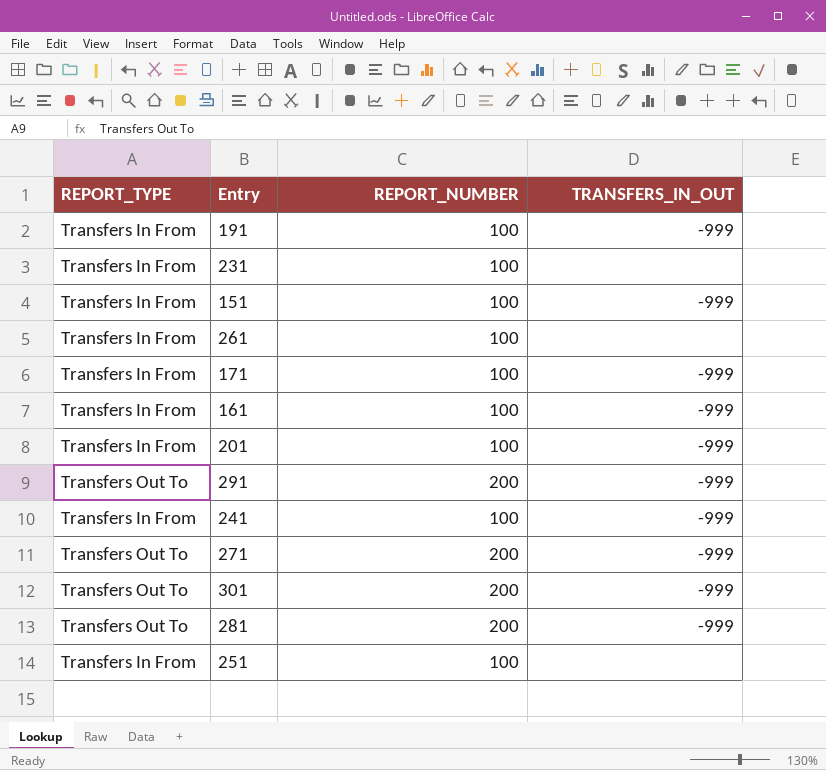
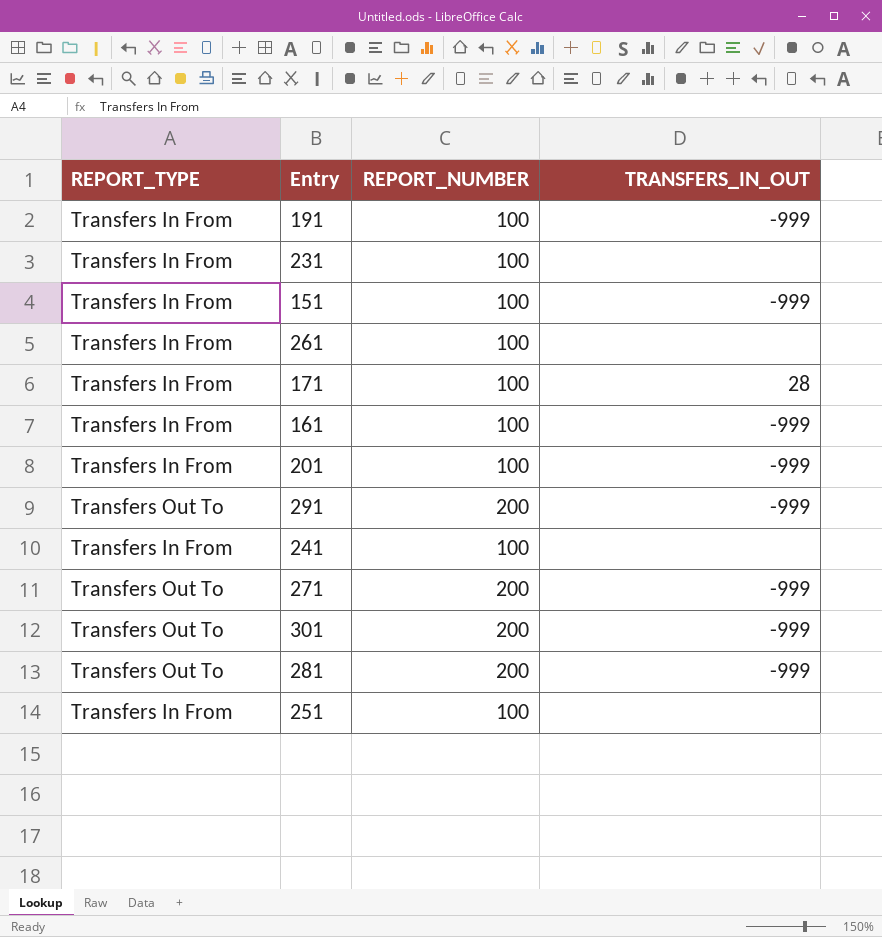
171 | TRANSFERS_IN_OUT: -999 -> 28
241 | TRANSFERS_IN_OUT: -999 -> none

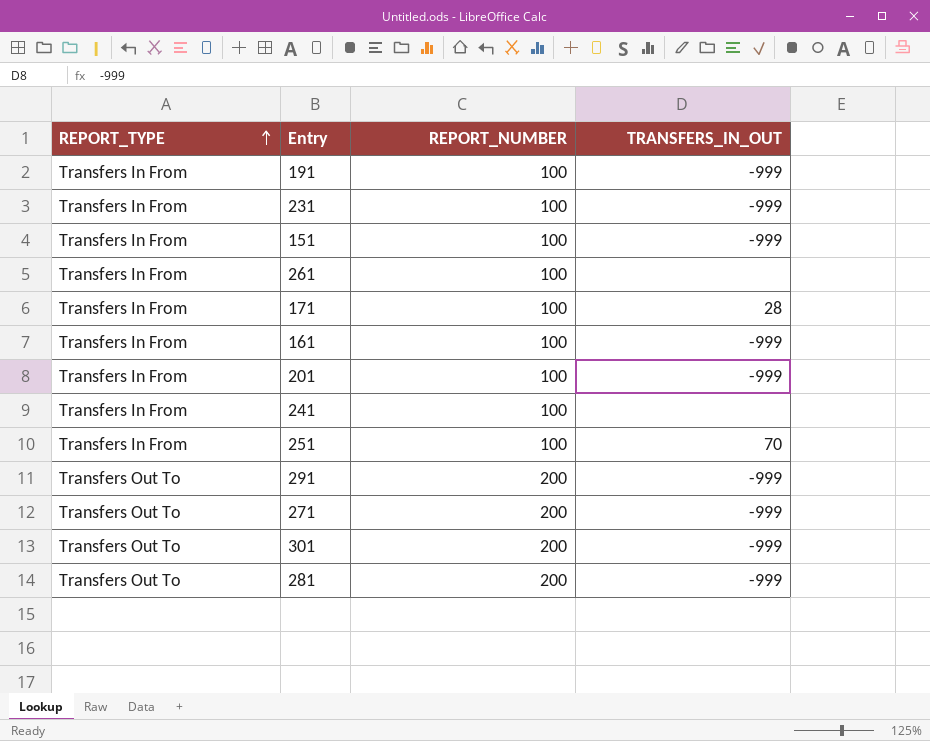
row order: none -> REPORT_TYPE ascending
231 | TRANSFERS_IN_OUT: none -> -999
251 | TRANSFERS_IN_OUT: none -> 70

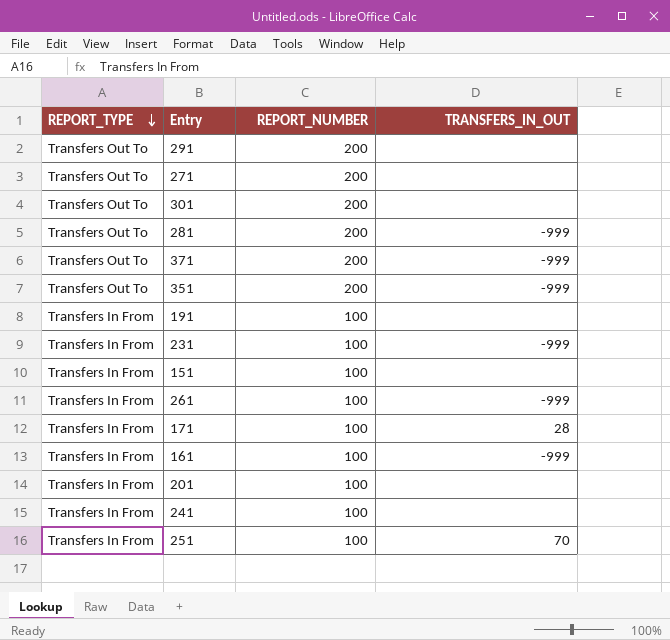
row order: REPORT_TYPE ascending -> REPORT_TYPE descending
291 | TRANSFERS_IN_OUT: -999 -> none
271 | TRANSFERS_IN_OUT: -999 -> none
301 | TRANSFERS_IN_OUT: -999 -> none
row 371: none -> Transfers Out To | 200 | -999
row 351: none -> Transfers Out To | 200 | -999
191 | TRANSFERS_IN_OUT: -999 -> none
151 | TRANSFERS_IN_OUT: -999 -> none
261 | TRANSFERS_IN_OUT: none -> -999
201 | TRANSFERS_IN_OUT: -999 -> none

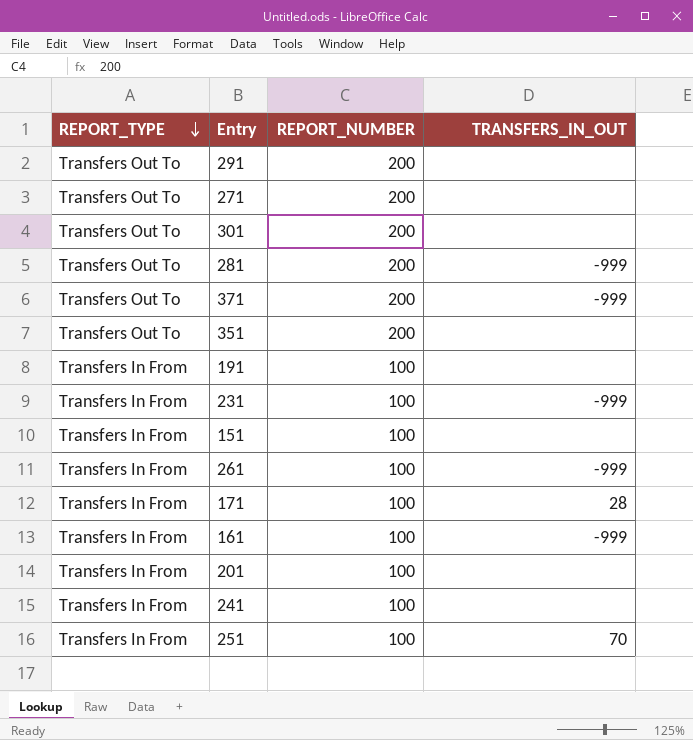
351 | TRANSFERS_IN_OUT: -999 -> none

